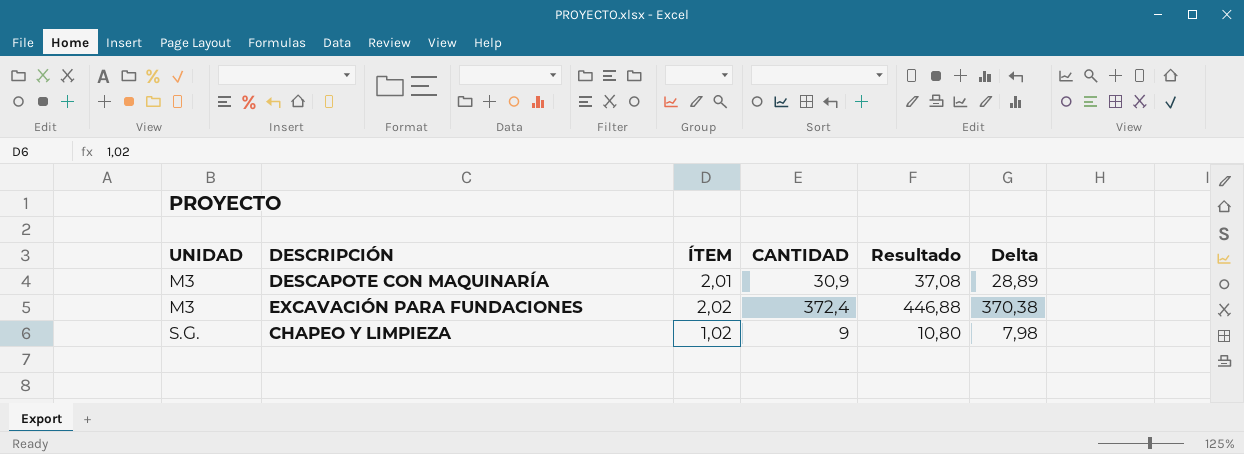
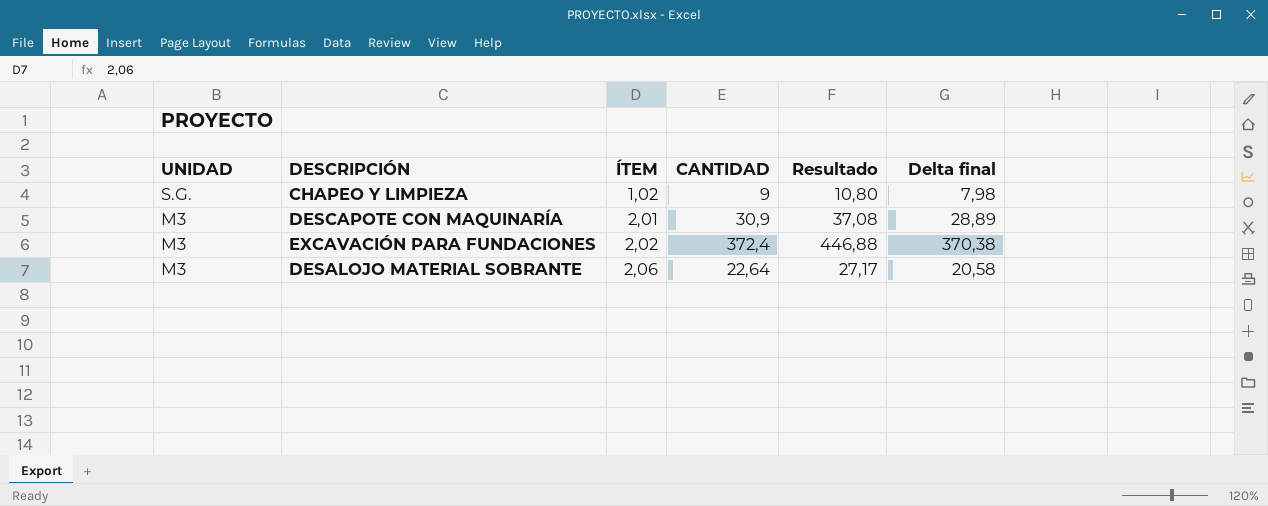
row order: UNIDAD ascending -> UNIDAD descending
column name: Delta -> Delta final
row DESALOJO MATERIAL SOBRANTE: none -> M3 | 2,06 | 22,64 | 27,17 | 20,58

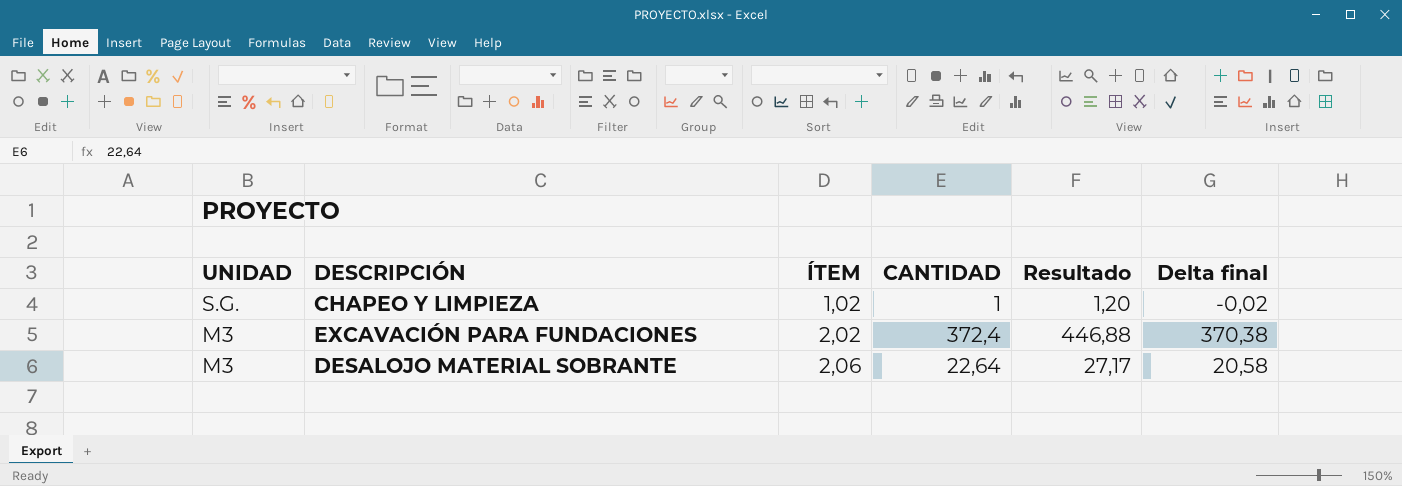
row DESCAPOTE CON MAQUINARÍA: M3 | 2,01 | 30,9 | 37,08 | 28,89 -> none
CHAPEO Y LIMPIEZA | CANTIDAD: 9 -> 1
CHAPEO Y LIMPIEZA | Resultado: 10,80 -> 1,20
CHAPEO Y LIMPIEZA | Delta final: 7,98 -> -0,02

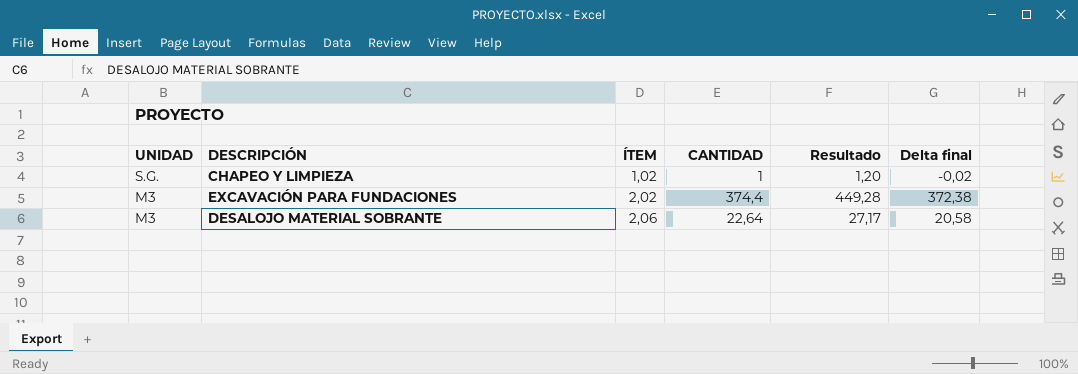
EXCAVACIÓN PARA FUNDACIONES | CANTIDAD: 372,4 -> 374,4
EXCAVACIÓN PARA FUNDACIONES | Resultado: 446,88 -> 449,28
EXCAVACIÓN PARA FUNDACIONES | Delta final: 370,38 -> 372,38

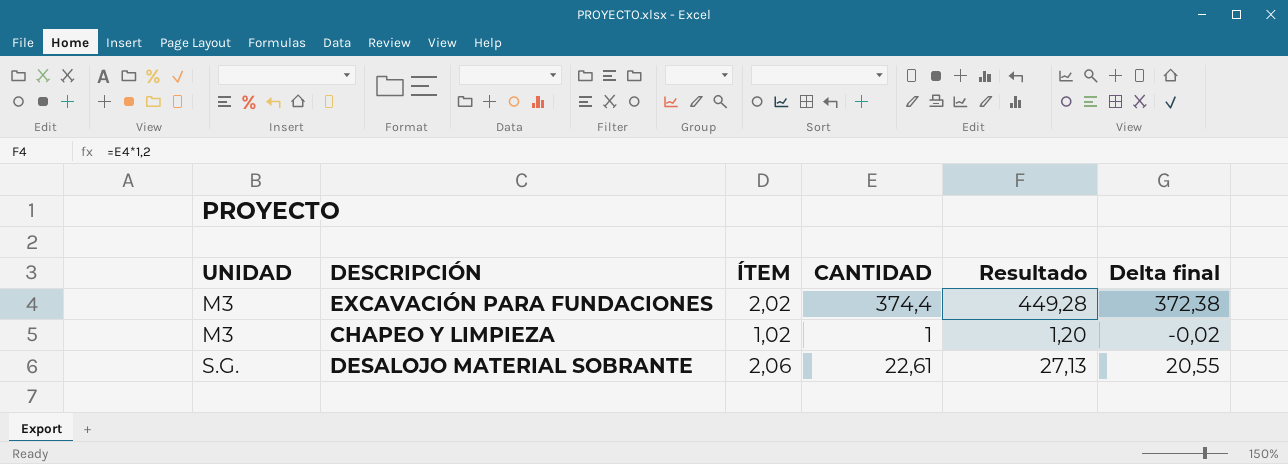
row order: UNIDAD descending -> UNIDAD ascending
CHAPEO Y LIMPIEZA | UNIDAD: S.G. -> M3
DESALOJO MATERIAL SOBRANTE | UNIDAD: M3 -> S.G.
DESALOJO MATERIAL SOBRANTE | CANTIDAD: 22,64 -> 22,61
DESALOJO MATERIAL SOBRANTE | Resultado: 27,17 -> 27,13
DESALOJO MATERIAL SOBRANTE | Delta final: 20,58 -> 20,55

